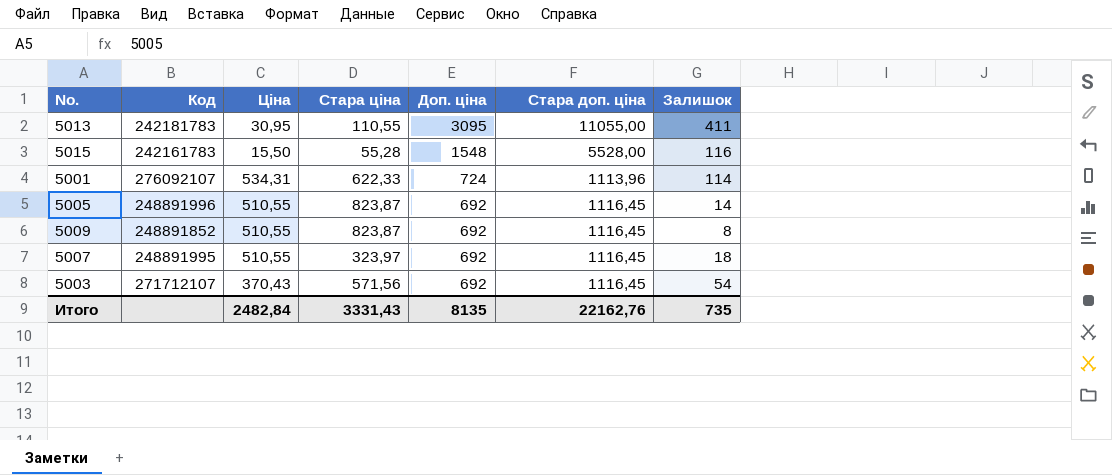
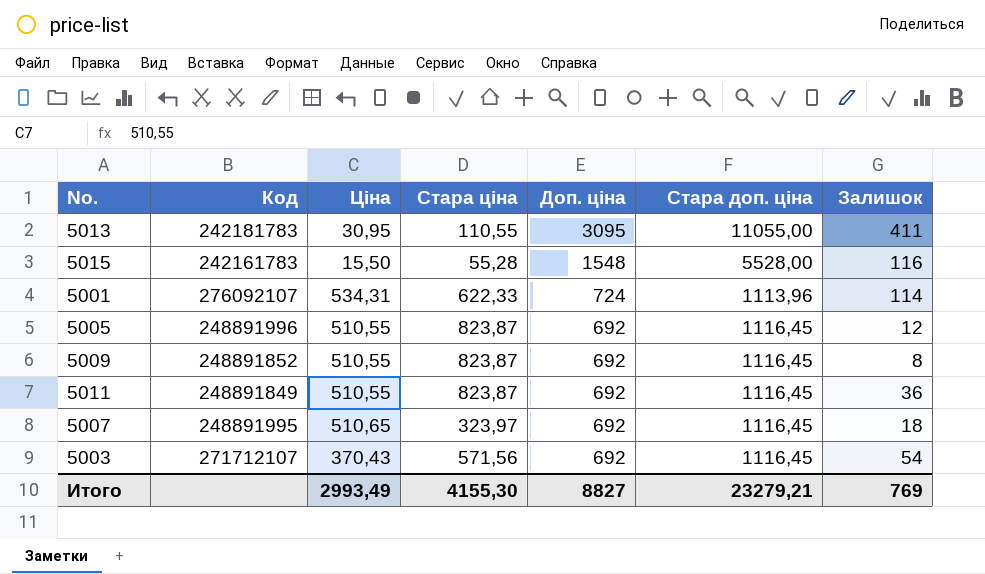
5005 | Залишок: 14 -> 12
row 5011: none -> 248891849 | 510,55 | 823,87 | 692 | 1116,45 | 36
5007 | Ціна: 510,55 -> 510,65
Итого | Ціна: 2482,84 -> 2993,49
Итого | Стара ціна: 3331,43 -> 4155,30
Итого | Доп. ціна: 8135 -> 8827
Итого | Стара доп. ціна: 22162,76 -> 23279,21
Итого | Залишок: 735 -> 769

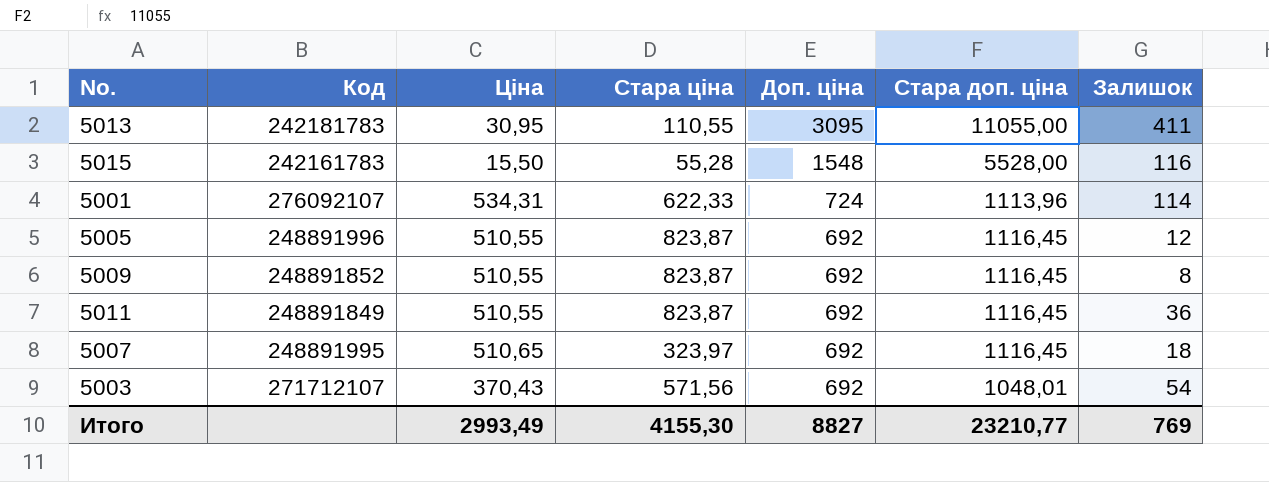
5003 | Стара доп. ціна: 1116,45 -> 1048,01
Итого | Стара доп. ціна: 23279,21 -> 23210,77

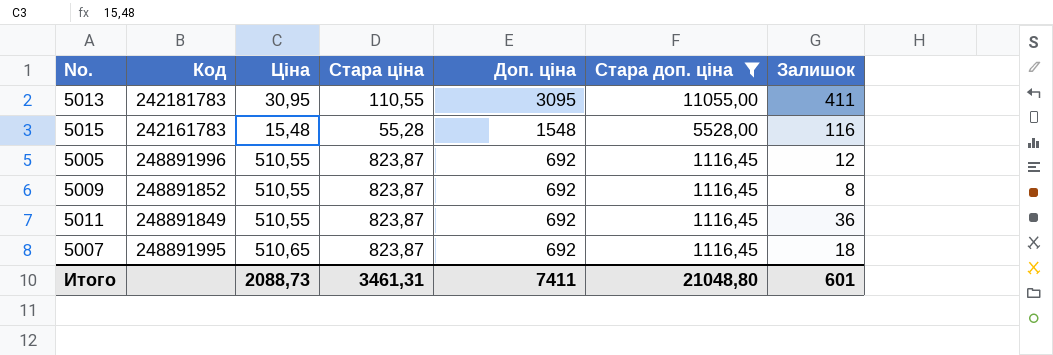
filter: none -> Стара доп. ціна >= 1116,45
5015 | Ціна: 15,50 -> 15,48
5007 | Стара ціна: 323,97 -> 823,87
Итого | Ціна: 2993,49 -> 2088,73
Итого | Стара ціна: 4155,30 -> 3461,31
Итого | Доп. ціна: 8827 -> 7411
Итого | Стара доп. ціна: 23210,77 -> 21048,80
Итого | Залишок: 769 -> 601

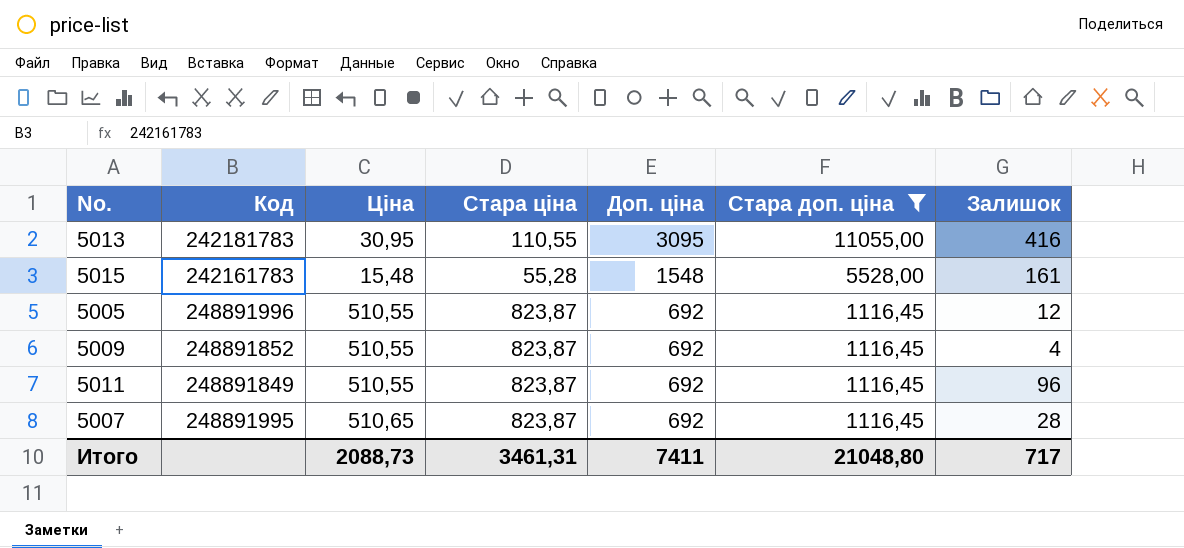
5013 | Залишок: 411 -> 416
5015 | Залишок: 116 -> 161
5009 | Залишок: 8 -> 4
5011 | Залишок: 36 -> 96
5007 | Залишок: 18 -> 28
Итого | Залишок: 601 -> 717

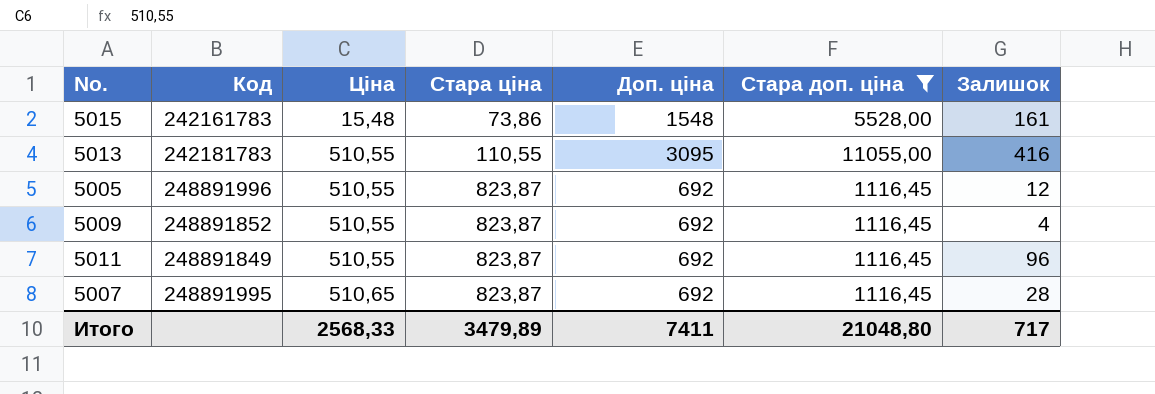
row order: Доп. ціна descending -> Ціна ascending
5015 | Стара ціна: 55,28 -> 73,86
5013 | Ціна: 30,95 -> 510,55
Итого | Ціна: 2088,73 -> 2568,33
Итого | Стара ціна: 3461,31 -> 3479,89

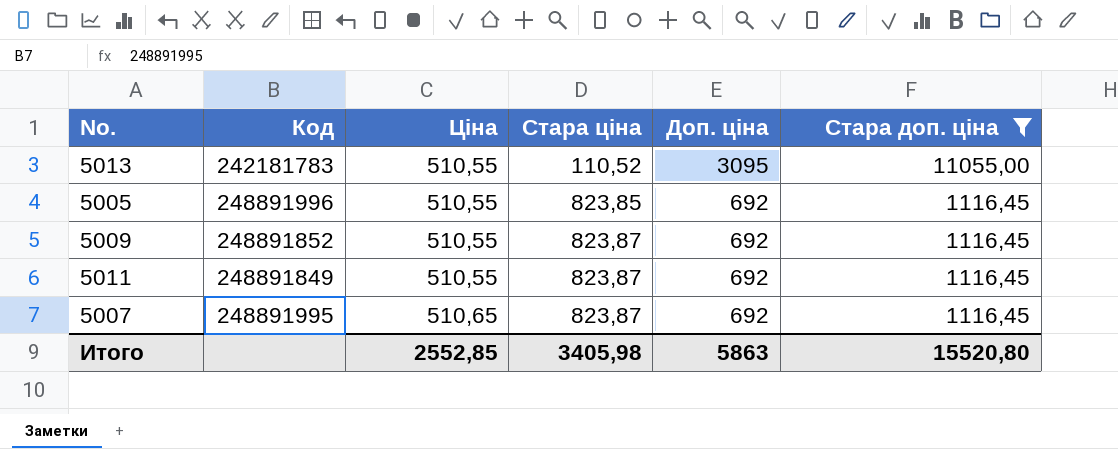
column Залишок | position: 7 -> none
row 5015: 242161783 | 15,48 | 73,86 | 1548 | 5528,00 | 161 -> none
5013 | Стара ціна: 110,55 -> 110,52
5005 | Стара ціна: 823,87 -> 823,85
Итого | Ціна: 2568,33 -> 2552,85
Итого | Стара ціна: 3479,89 -> 3405,98
Итого | Доп. ціна: 7411 -> 5863
Итого | Стара доп. ціна: 21048,80 -> 15520,80

